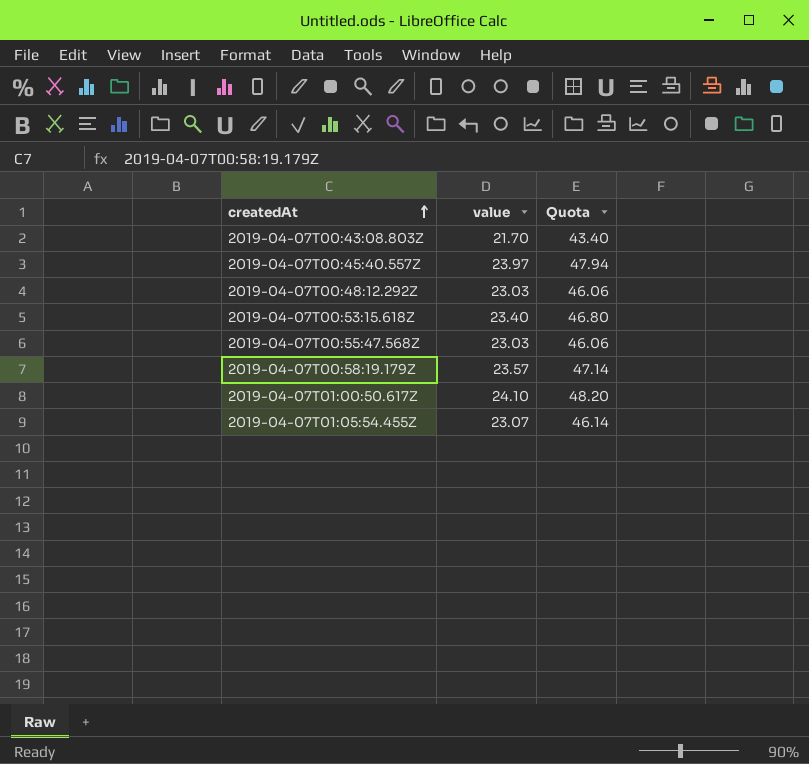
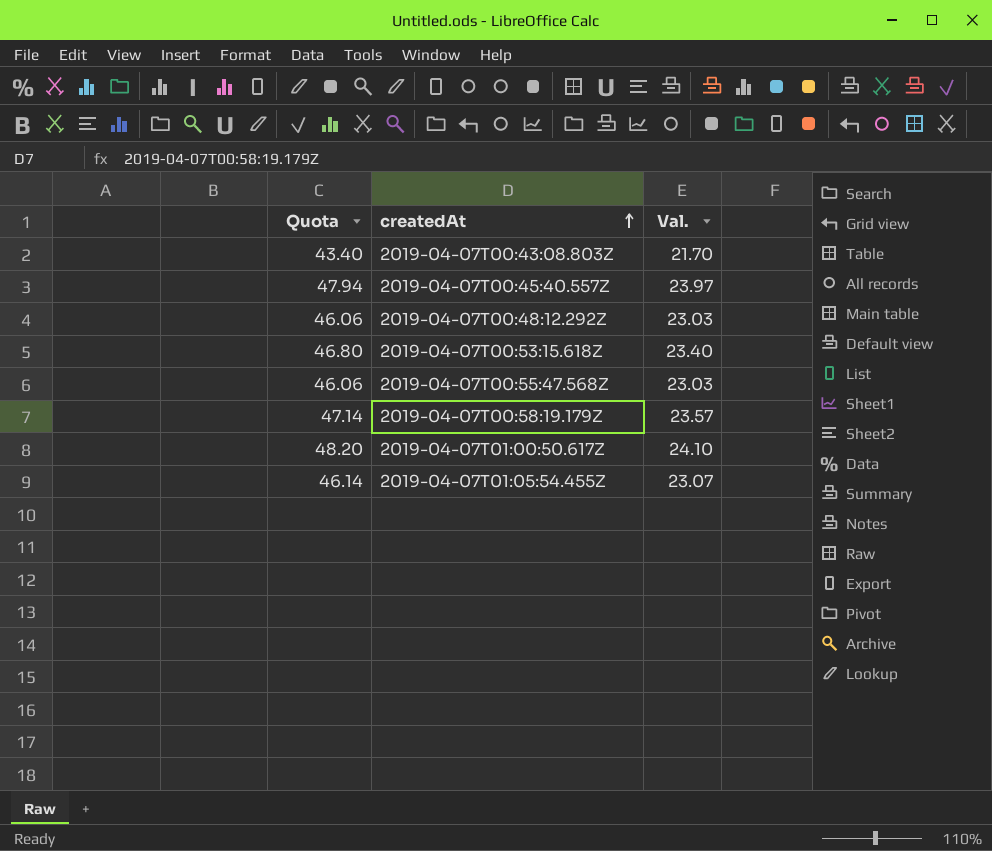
column Quota | position: 3 -> 1
column name: value -> Val.

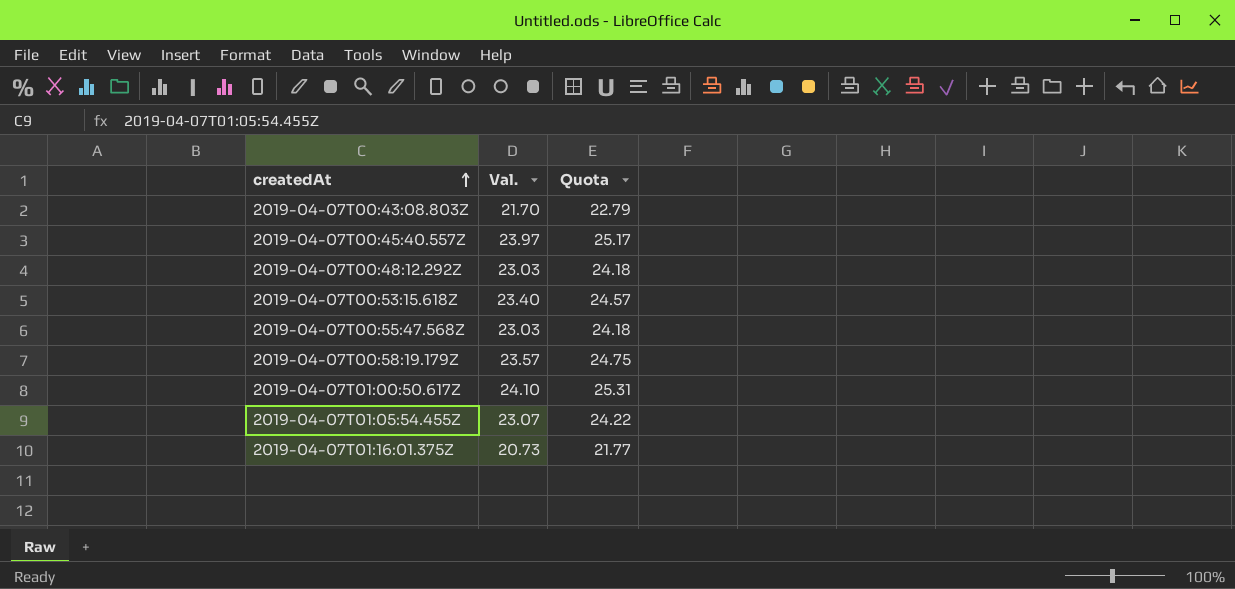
column Quota | formula: [Val.] * 2 -> [Val.] * 1.05
column Quota | position: 1 -> 3
row 2019-04-07T01:16:01.375Z: none -> 20.73 | 21.77

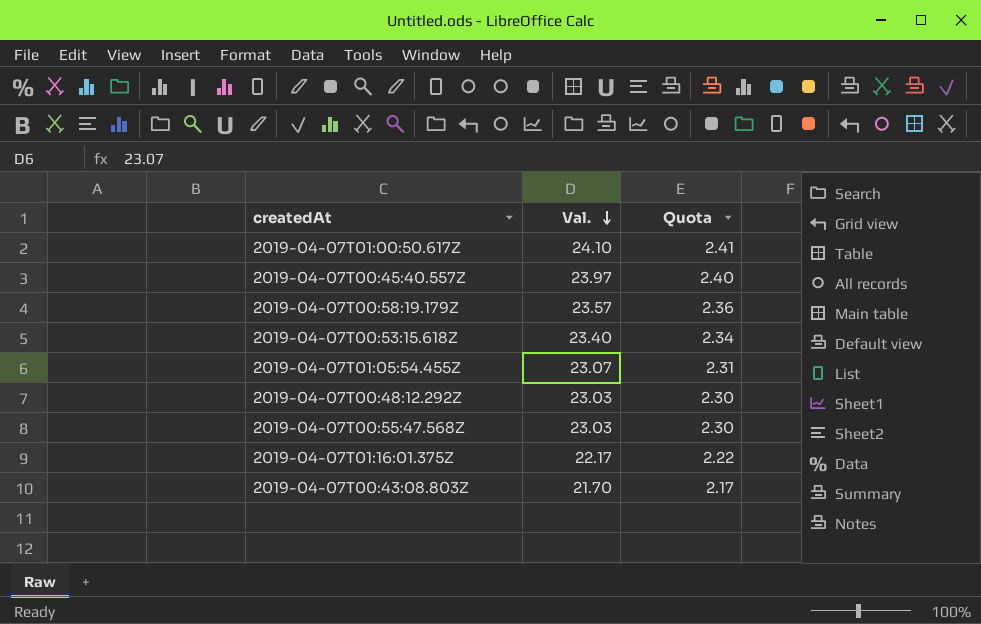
row order: createdAt ascending -> Val. descending
column Quota | formula: [Val.] * 1.05 -> [Val.] * 0.1
2019-04-07T01:16:01.375Z | Val.: 20.73 -> 22.17

